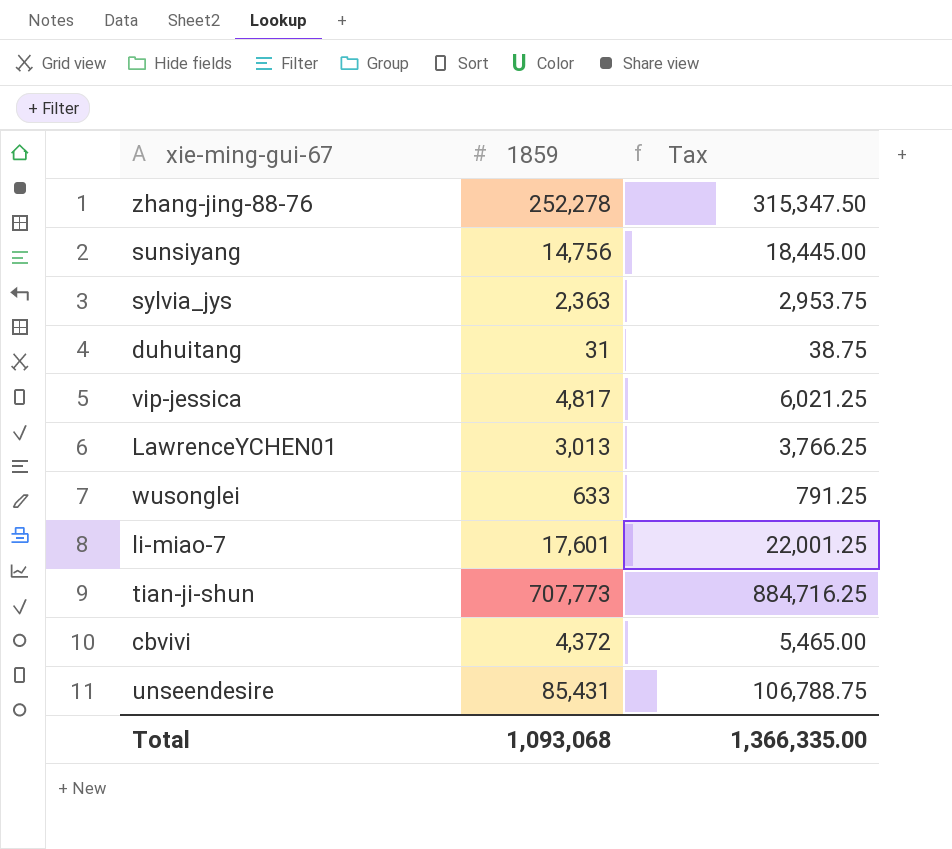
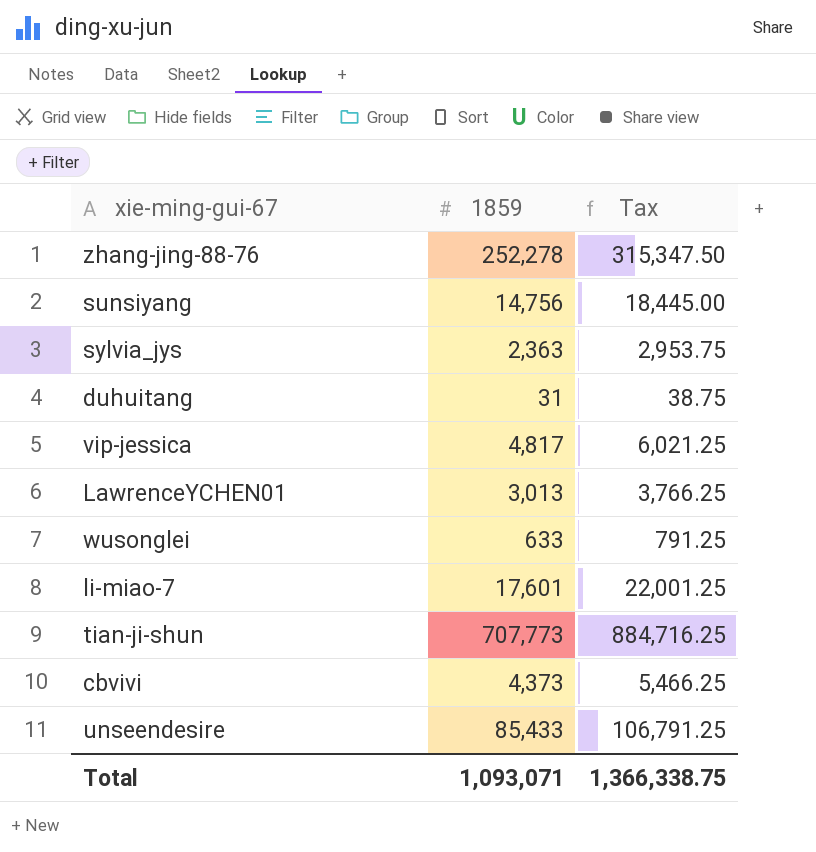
cbvivi | 1859: 4,372 -> 4,373
cbvivi | Tax: 5,465.00 -> 5,466.25
unseendesire | 1859: 85,431 -> 85,433
unseendesire | Tax: 106,788.75 -> 106,791.25
Total | 1859: 1,093,068 -> 1,093,071
Total | Tax: 1,366,335.00 -> 1,366,338.75

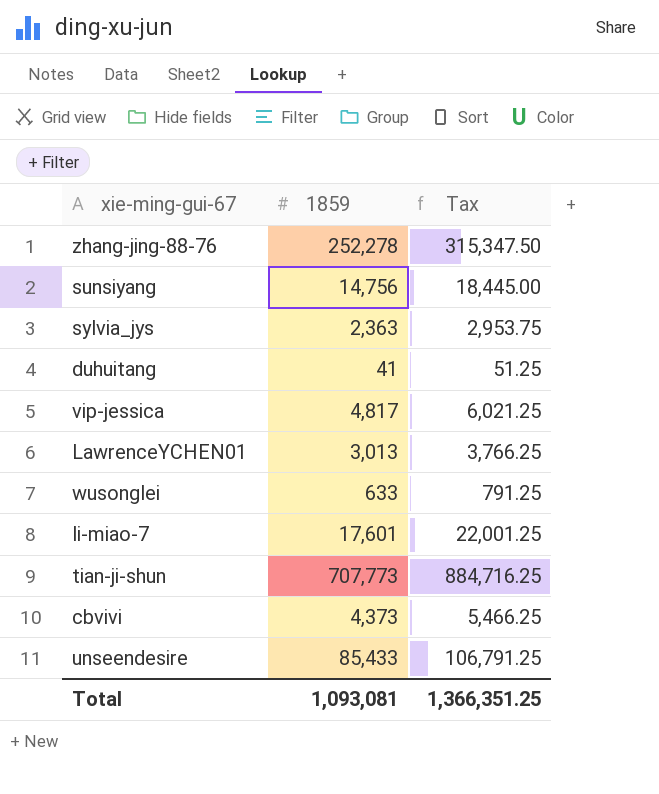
duhuitang | 1859: 31 -> 41
duhuitang | Tax: 38.75 -> 51.25
Total | 1859: 1,093,071 -> 1,093,081
Total | Tax: 1,366,338.75 -> 1,366,351.25

